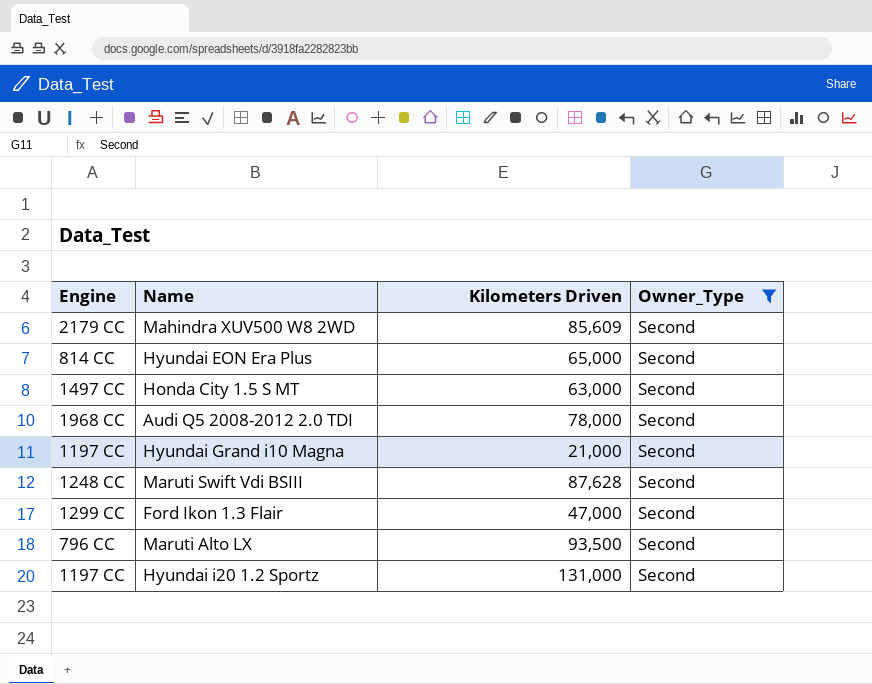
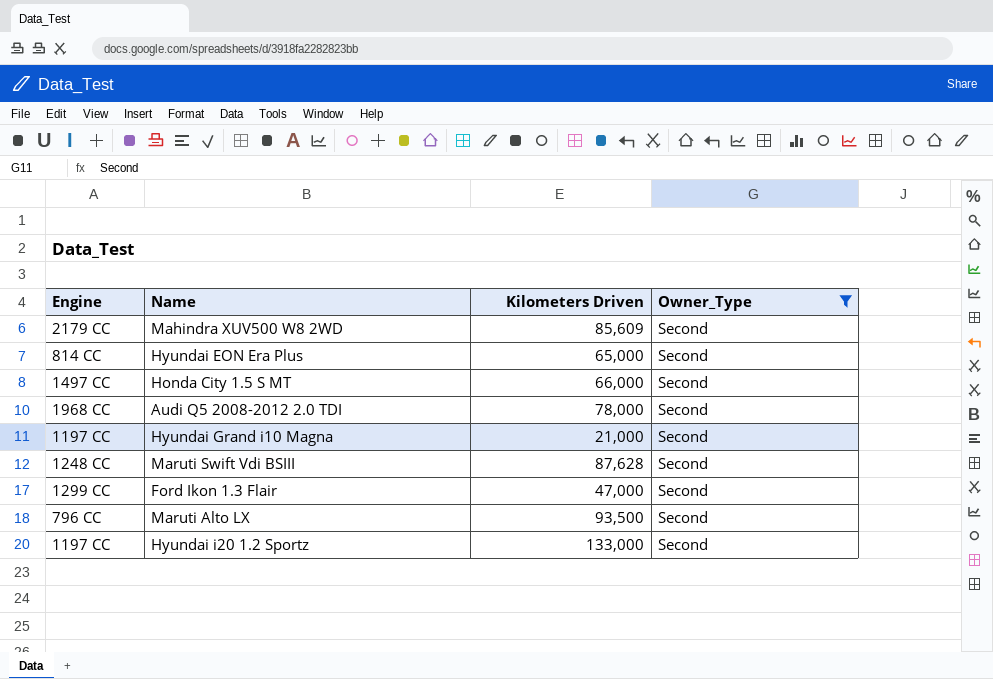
Honda City 1.5 S MT | Kilometers Driven: 63,000 -> 66,000
Hyundai i20 1.2 Sportz | Kilometers Driven: 131,000 -> 133,000

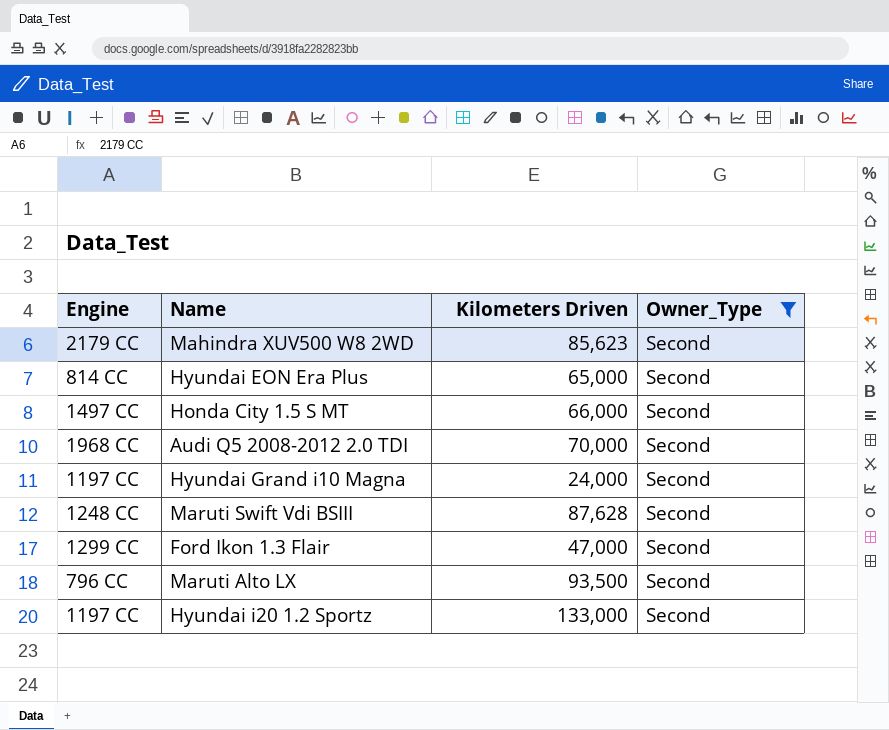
Mahindra XUV500 W8 2WD | Kilometers Driven: 85,609 -> 85,623
Audi Q5 2008-2012 2.0 TDI | Kilometers Driven: 78,000 -> 70,000
Hyundai Grand i10 Magna | Kilometers Driven: 21,000 -> 24,000

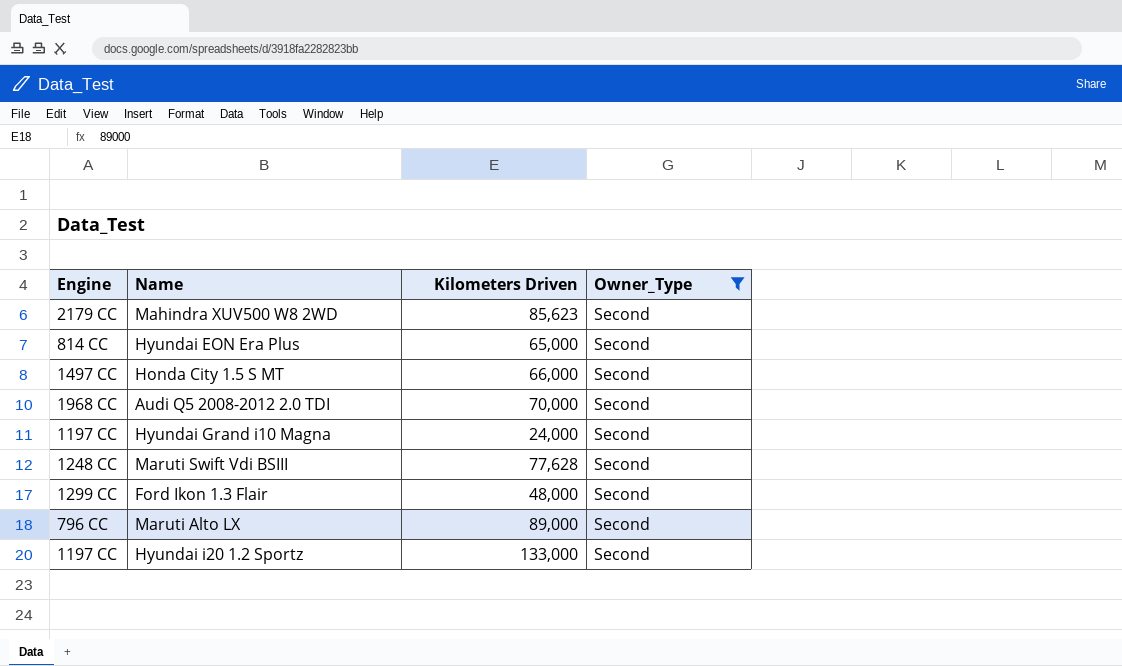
Maruti Swift Vdi BSIII | Kilometers Driven: 87,628 -> 77,628
Ford Ikon 1.3 Flair | Kilometers Driven: 47,000 -> 48,000
Maruti Alto LX | Kilometers Driven: 93,500 -> 89,000

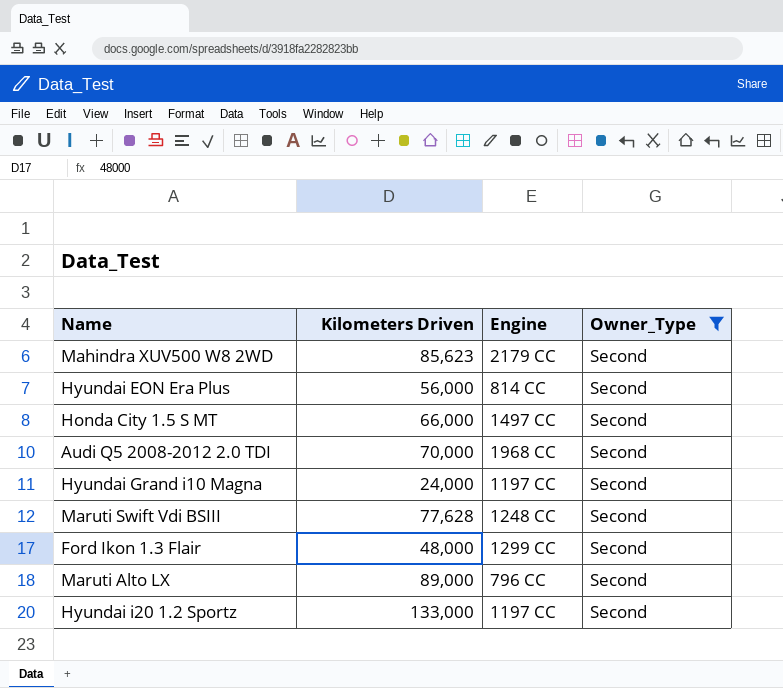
column Engine | position: 1 -> 3
Hyundai EON Era Plus | Kilometers Driven: 65,000 -> 56,000

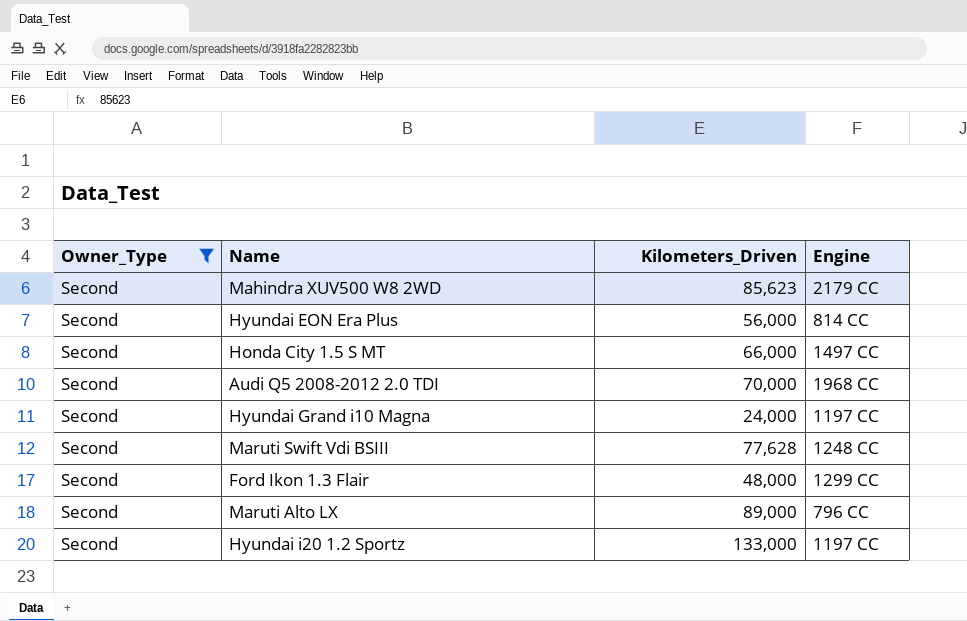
column Owner_Type | position: 4 -> 1
column name: Kilometers Driven -> Kilometers_Driven

